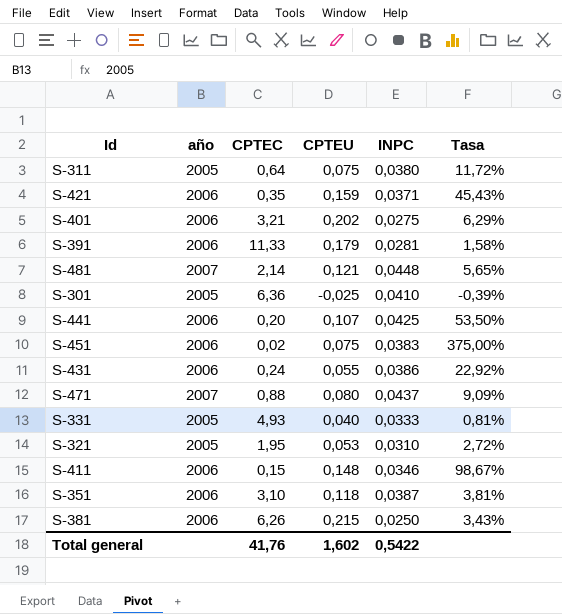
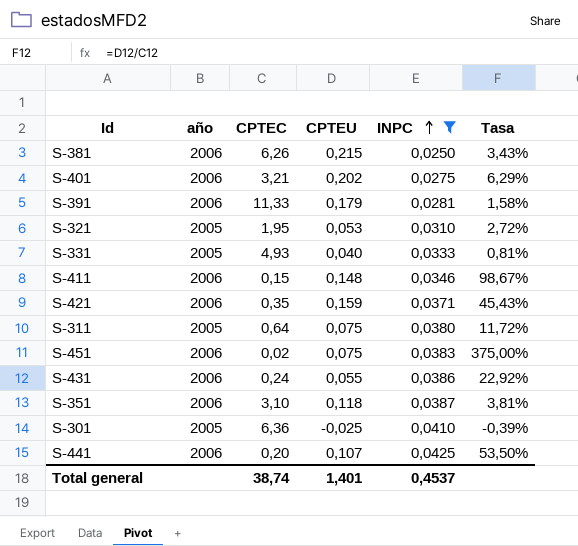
filter: none -> INPC <= 0,0425
row order: none -> INPC ascending
Total general | CPTEC: 41,76 -> 38,74
Total general | CPTEU: 1,602 -> 1,401
Total general | INPC: 0,5422 -> 0,4537

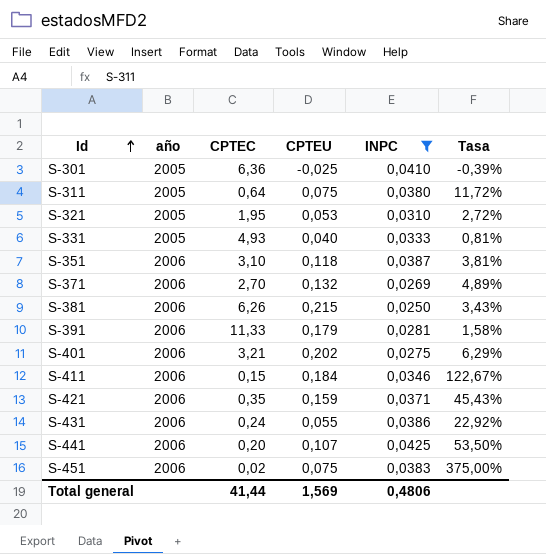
row order: INPC ascending -> Id ascending
row S-371: none -> 2006 | 2,70 | 0,132 | 0,0269 | 4,89%
S-411 | CPTEU: 0,148 -> 0,184
S-411 | Tasa: 98,67% -> 122,67%
Total general | CPTEC: 38,74 -> 41,44
Total general | CPTEU: 1,401 -> 1,569
Total general | INPC: 0,4537 -> 0,4806

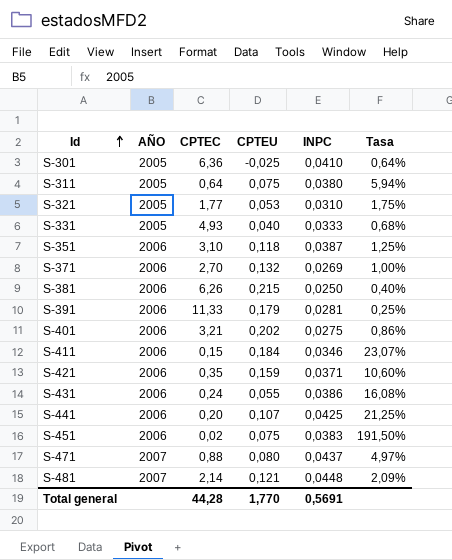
filter: INPC <= 0,0425 -> none
column name: año -> AÑO
column Tasa | formula: [CPTEU] / [CPTEC] -> [INPC] / [CPTEC]
S-321 | CPTEC: 1,95 -> 1,77
Total general | CPTEC: 41,44 -> 44,28
Total general | CPTEU: 1,569 -> 1,770
Total general | INPC: 0,4806 -> 0,5691

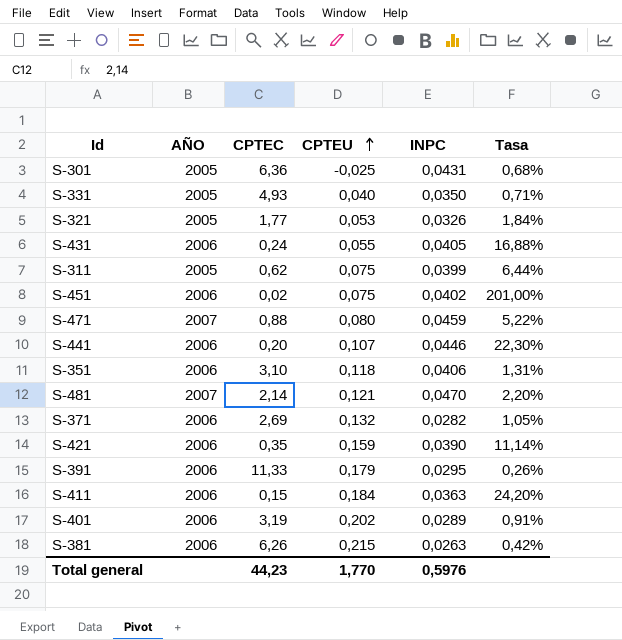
row order: Id ascending -> CPTEU ascending
S-301 | INPC: 0,0410 -> 0,0431
S-301 | Tasa: 0,64% -> 0,68%
S-331 | INPC: 0,0333 -> 0,0350
S-331 | Tasa: 0,68% -> 0,71%
S-321 | INPC: 0,0310 -> 0,0326
S-321 | Tasa: 1,75% -> 1,84%
S-431 | INPC: 0,0386 -> 0,0405
S-431 | Tasa: 16,08% -> 16,88%
S-311 | CPTEC: 0,64 -> 0,62
S-311 | INPC: 0,0380 -> 0,0399
S-311 | Tasa: 5,94% -> 6,44%
S-451 | INPC: 0,0383 -> 0,0402
S-451 | Tasa: 191,50% -> 201,00%
S-471 | INPC: 0,0437 -> 0,0459
S-471 | Tasa: 4,97% -> 5,22%
S-441 | INPC: 0,0425 -> 0,0446
S-441 | Tasa: 21,25% -> 22,30%
S-351 | INPC: 0,0387 -> 0,0406
S-351 | Tasa: 1,25% -> 1,31%
S-481 | INPC: 0,0448 -> 0,0470
S-481 | Tasa: 2,09% -> 2,20%
S-371 | CPTEC: 2,70 -> 2,69
S-371 | INPC: 0,0269 -> 0,0282
S-371 | Tasa: 1,00% -> 1,05%
S-421 | INPC: 0,0371 -> 0,0390
S-421 | Tasa: 10,60% -> 11,14%
S-391 | INPC: 0,0281 -> 0,0295
S-391 | Tasa: 0,25% -> 0,26%
S-411 | INPC: 0,0346 -> 0,0363
S-411 | Tasa: 23,07% -> 24,20%
S-401 | CPTEC: 3,21 -> 3,19
S-401 | INPC: 0,0275 -> 0,0289
S-401 | Tasa: 0,86% -> 0,91%
S-381 | INPC: 0,0250 -> 0,0263
S-381 | Tasa: 0,40% -> 0,42%
Total general | CPTEC: 44,28 -> 44,23
Total general | INPC: 0,5691 -> 0,5976

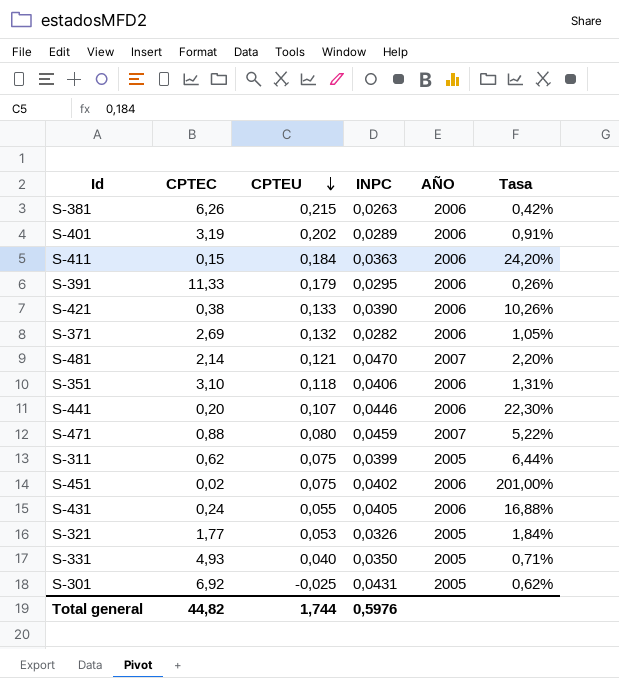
row order: CPTEU ascending -> CPTEU descending
column AÑO | position: 2 -> 5
S-421 | CPTEC: 0,35 -> 0,38
S-421 | CPTEU: 0,159 -> 0,133
S-421 | Tasa: 11,14% -> 10,26%
S-301 | CPTEC: 6,36 -> 6,92
S-301 | Tasa: 0,68% -> 0,62%
Total general | CPTEC: 44,23 -> 44,82
Total general | CPTEU: 1,770 -> 1,744

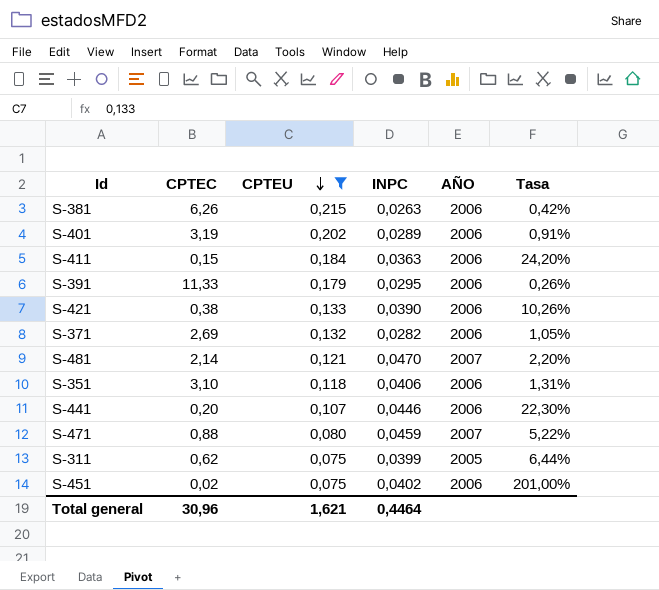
filter: none -> CPTEU >= 0,075
Total general | CPTEC: 44,82 -> 30,96
Total general | CPTEU: 1,744 -> 1,621
Total general | INPC: 0,5976 -> 0,4464

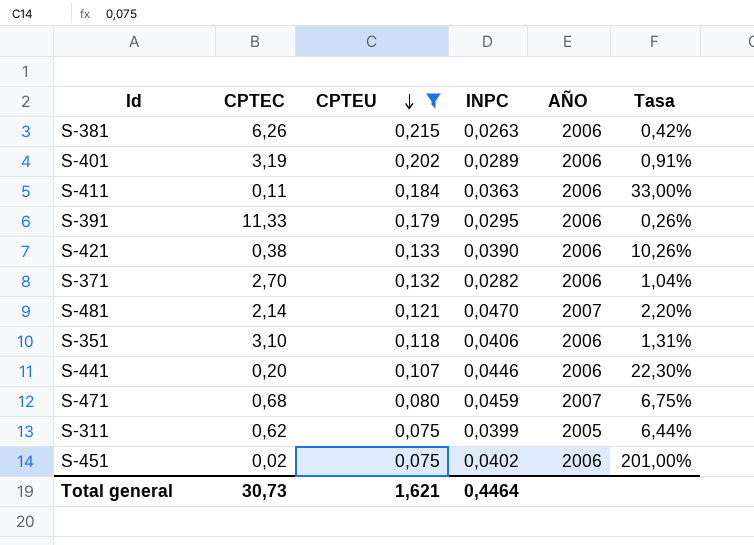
S-411 | CPTEC: 0,15 -> 0,11
S-411 | Tasa: 24,20% -> 33,00%
S-371 | CPTEC: 2,69 -> 2,70
S-371 | Tasa: 1,05% -> 1,04%
S-471 | CPTEC: 0,88 -> 0,68
S-471 | Tasa: 5,22% -> 6,75%
Total general | CPTEC: 30,96 -> 30,73

